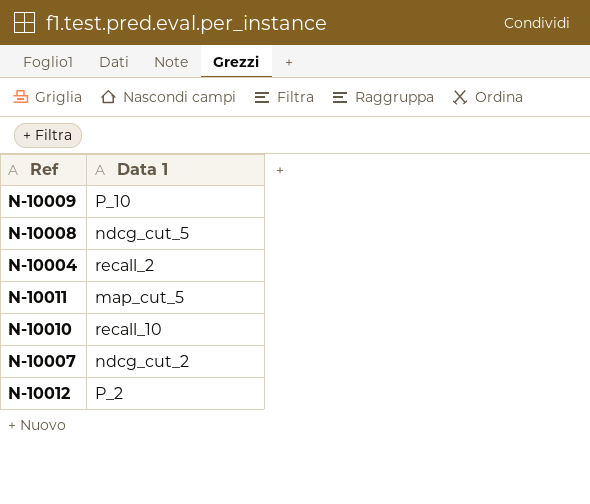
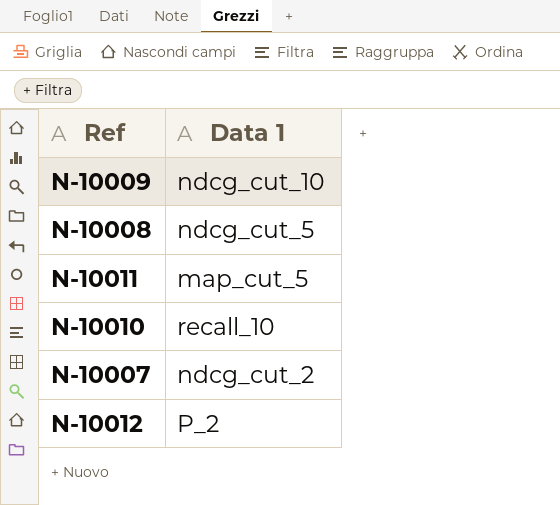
row N-10004: recall_2 -> none
N-10009 | Data 1: P_10 -> ndcg_cut_10

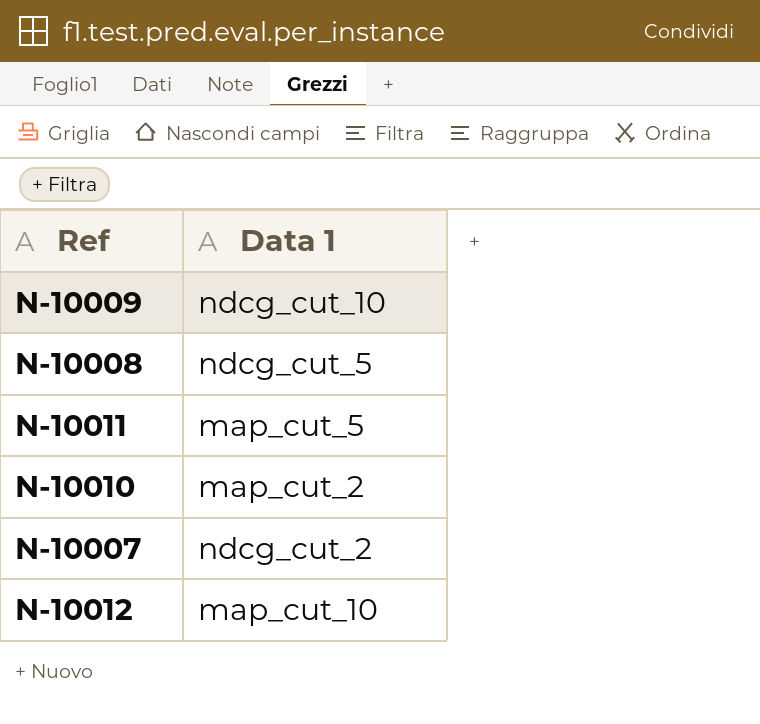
N-10010 | Data 1: recall_10 -> map_cut_2
N-10012 | Data 1: P_2 -> map_cut_10

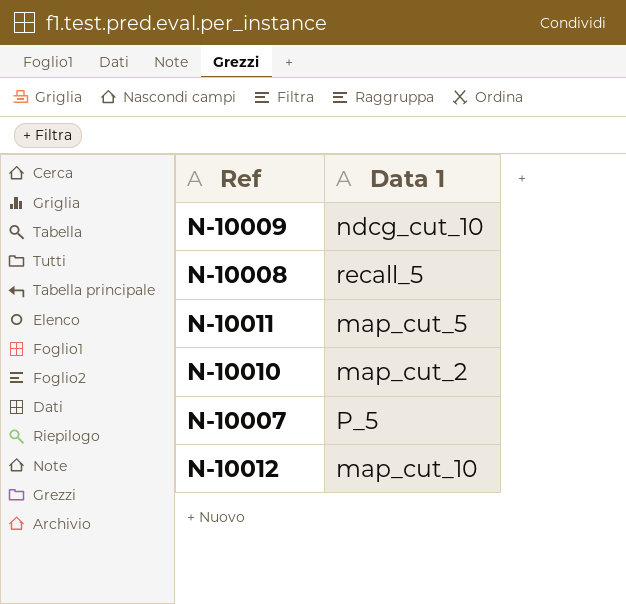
N-10008 | Data 1: ndcg_cut_5 -> recall_5
N-10007 | Data 1: ndcg_cut_2 -> P_5

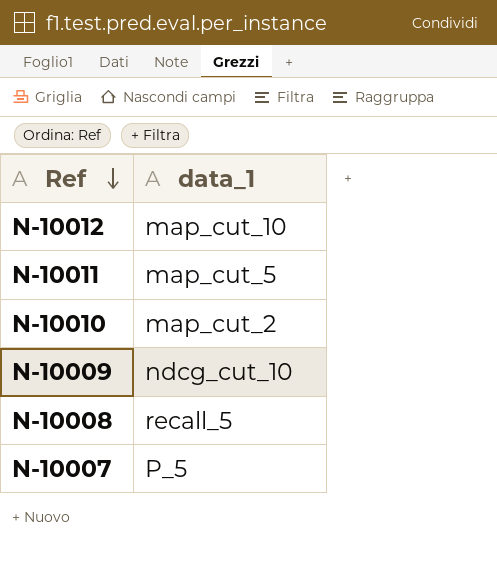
row order: none -> Ref descending
column name: Data 1 -> data_1

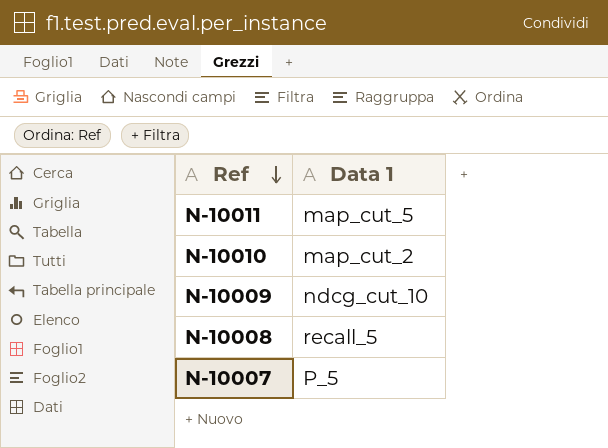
column name: data_1 -> Data 1
row N-10012: map_cut_10 -> none

